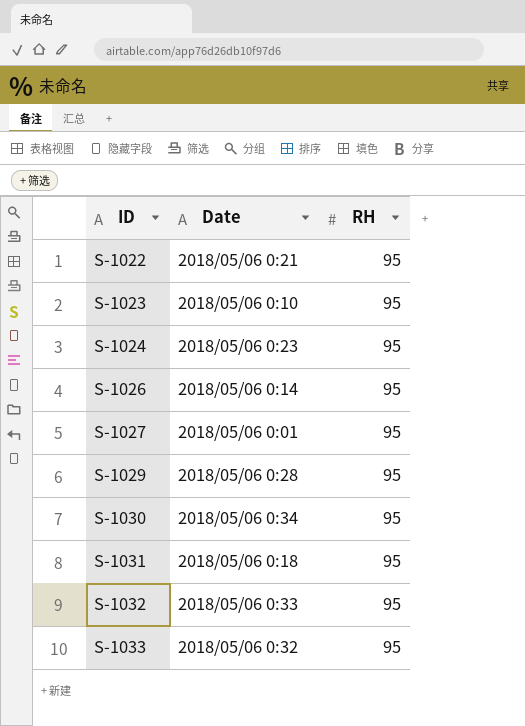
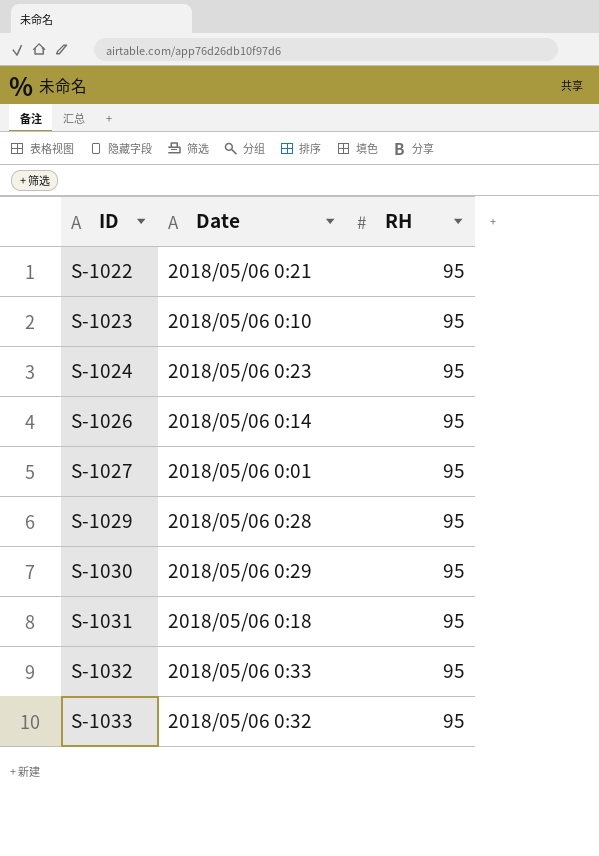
S-1030 | Date: 2018/05/06 0:34 -> 2018/05/06 0:29

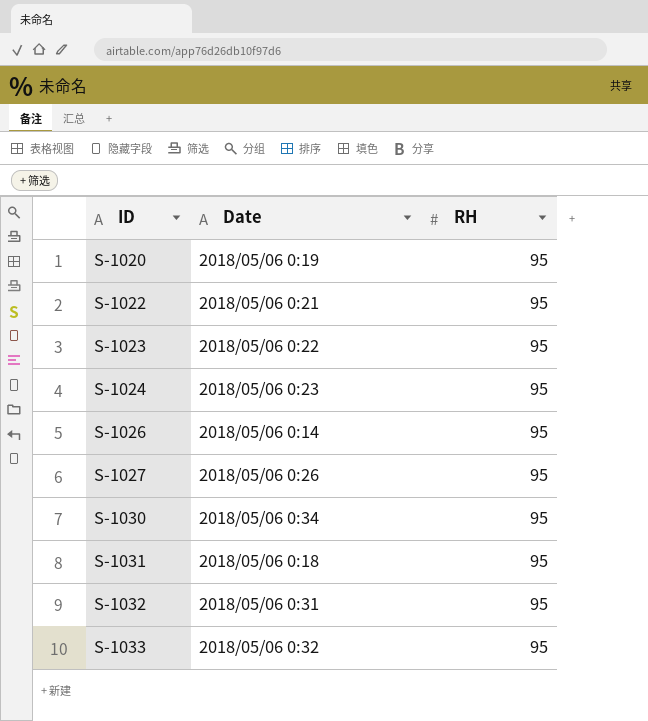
row S-1029: 2018/05/06 0:28 | 95 -> none
row S-1020: none -> 2018/05/06 0:19 | 95
S-1023 | Date: 2018/05/06 0:10 -> 2018/05/06 0:22
S-1027 | Date: 2018/05/06 0:01 -> 2018/05/06 0:26
S-1030 | Date: 2018/05/06 0:29 -> 2018/05/06 0:34
S-1032 | Date: 2018/05/06 0:33 -> 2018/05/06 0:31

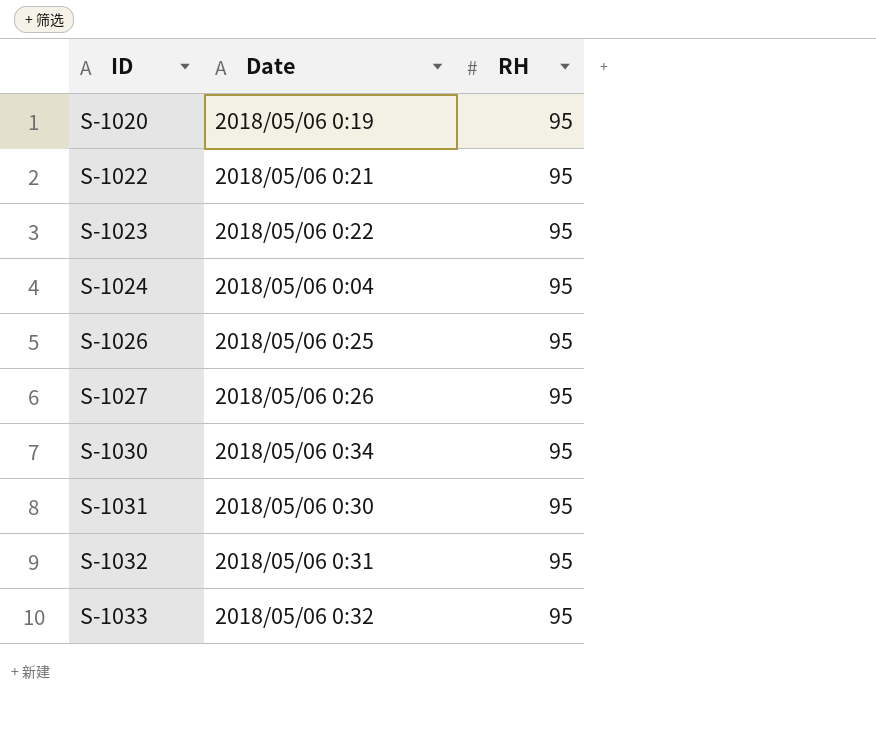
S-1024 | Date: 2018/05/06 0:23 -> 2018/05/06 0:04
S-1026 | Date: 2018/05/06 0:14 -> 2018/05/06 0:25
S-1031 | Date: 2018/05/06 0:18 -> 2018/05/06 0:30

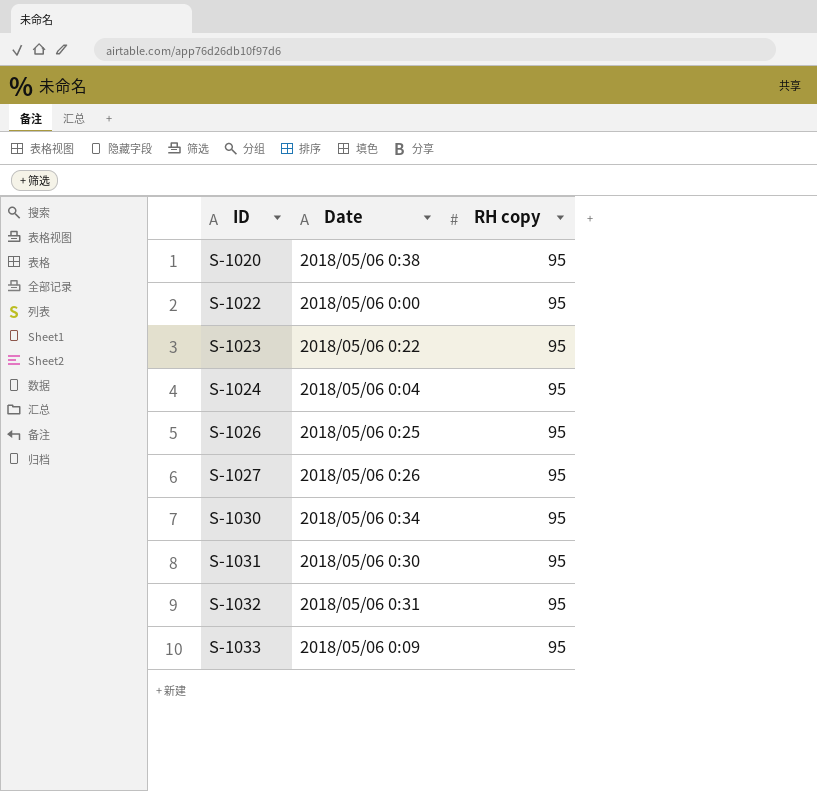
column name: RH -> RH copy
S-1020 | Date: 2018/05/06 0:19 -> 2018/05/06 0:38
S-1022 | Date: 2018/05/06 0:21 -> 2018/05/06 0:00
S-1033 | Date: 2018/05/06 0:32 -> 2018/05/06 0:09

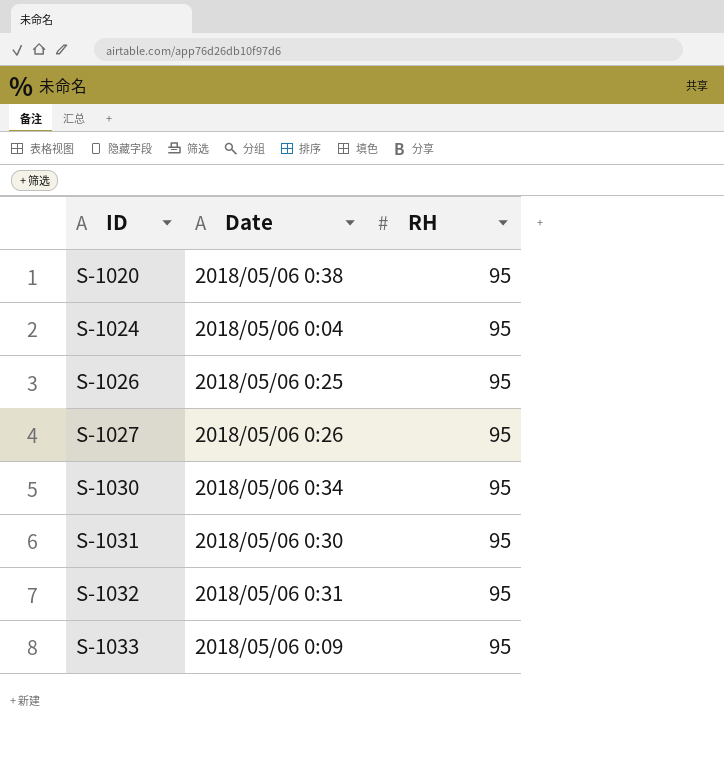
column name: RH copy -> RH
row S-1022: 2018/05/06 0:00 | 95 -> none
row S-1023: 2018/05/06 0:22 | 95 -> none

